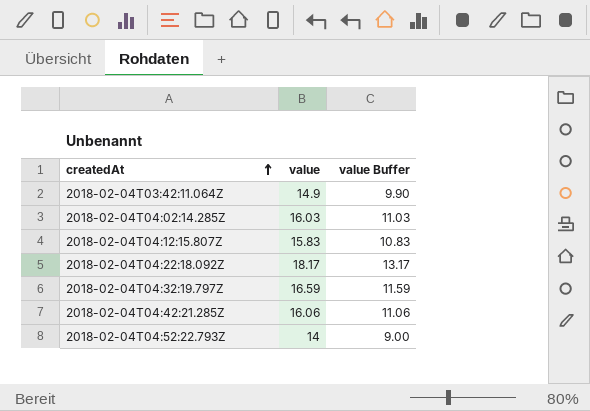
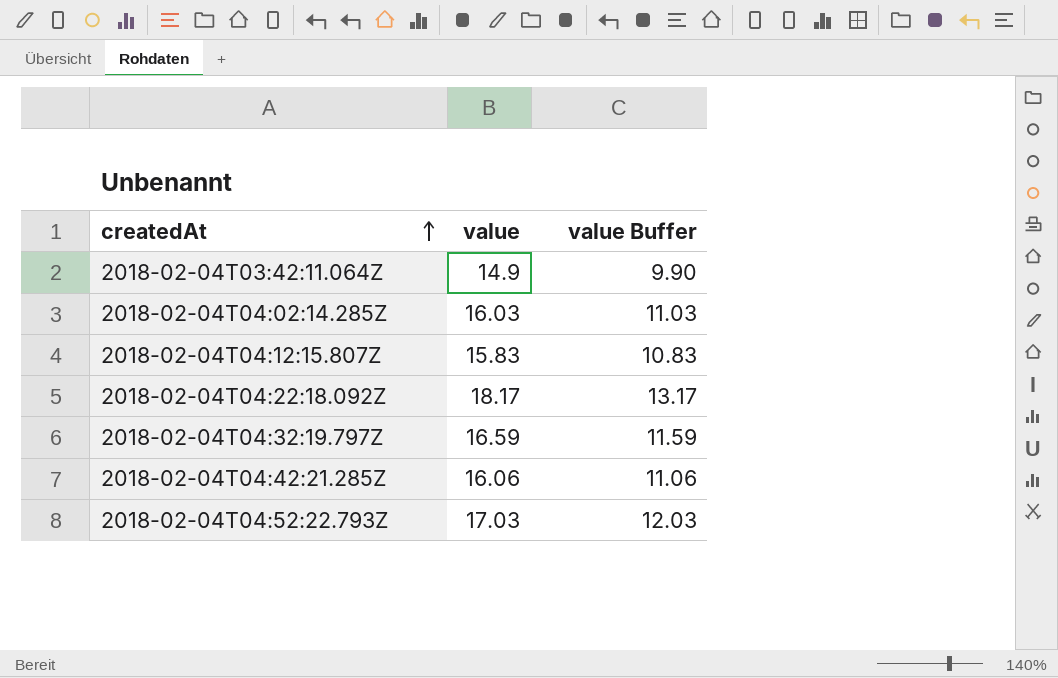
2018-02-04T04:52:22.793Z | value: 14 -> 17.03
2018-02-04T04:52:22.793Z | value Buffer: 9.00 -> 12.03

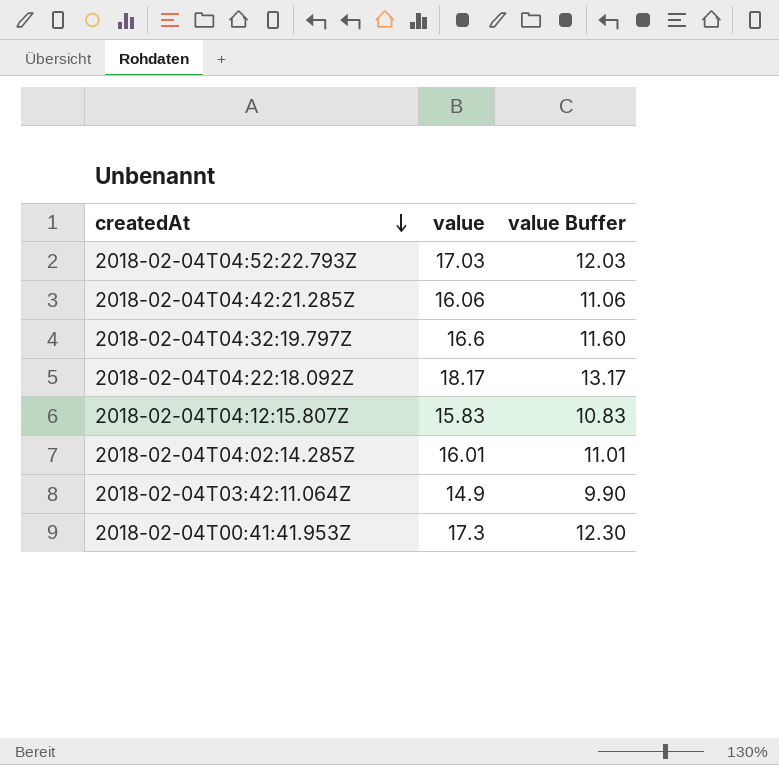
row order: createdAt ascending -> createdAt descending
2018-02-04T04:32:19.797Z | value: 16.59 -> 16.6
2018-02-04T04:32:19.797Z | value Buffer: 11.59 -> 11.60
2018-02-04T04:02:14.285Z | value: 16.03 -> 16.01
2018-02-04T04:02:14.285Z | value Buffer: 11.03 -> 11.01
row 2018-02-04T00:41:41.953Z: none -> 17.3 | 12.30

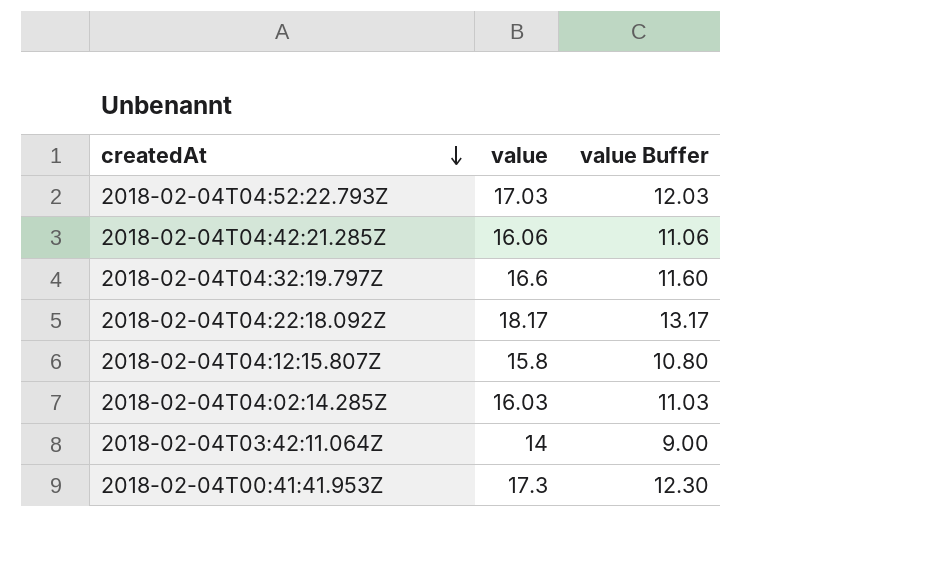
2018-02-04T04:12:15.807Z | value: 15.83 -> 15.8
2018-02-04T04:12:15.807Z | value Buffer: 10.83 -> 10.80
2018-02-04T04:02:14.285Z | value: 16.01 -> 16.03
2018-02-04T04:02:14.285Z | value Buffer: 11.01 -> 11.03
2018-02-04T03:42:11.064Z | value: 14.9 -> 14
2018-02-04T03:42:11.064Z | value Buffer: 9.90 -> 9.00

